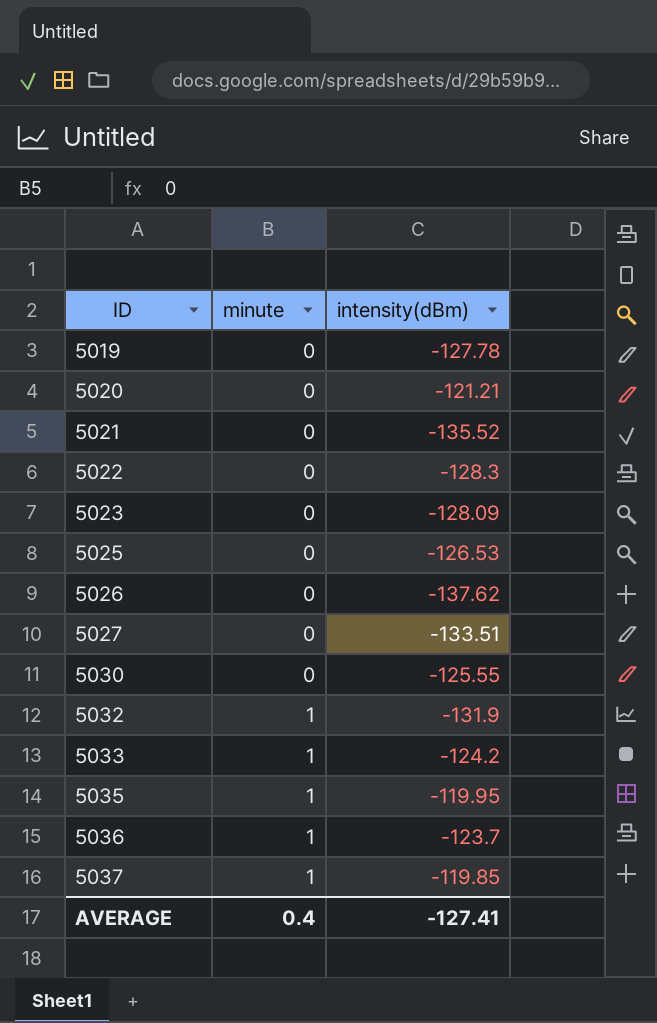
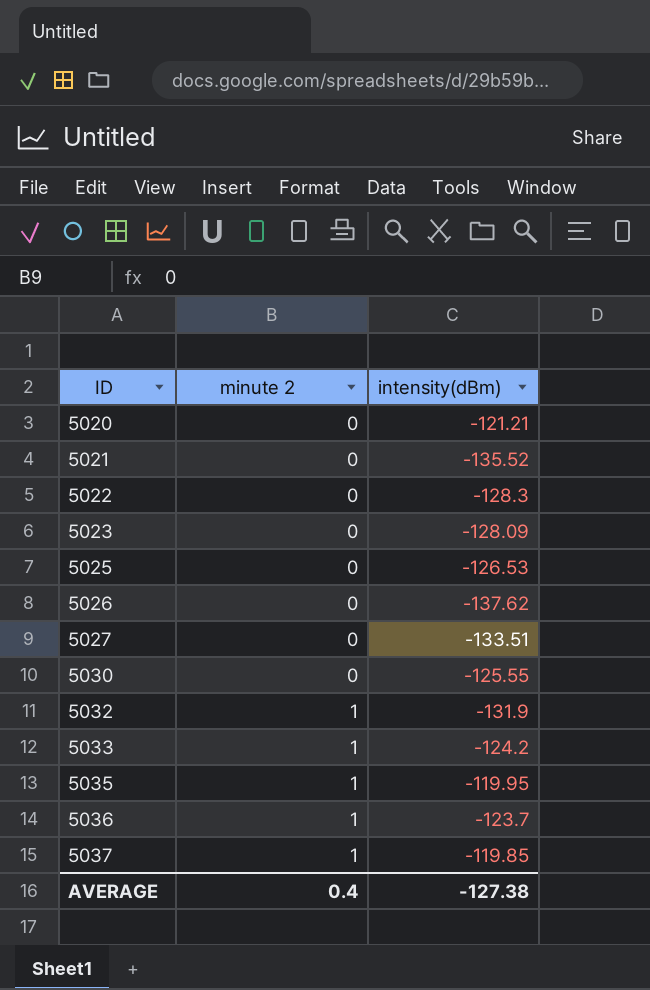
column name: minute -> minute 2
row 5019: 0 | -127.78 -> none
AVERAGE | intensity(dBm): -127.41 -> -127.38

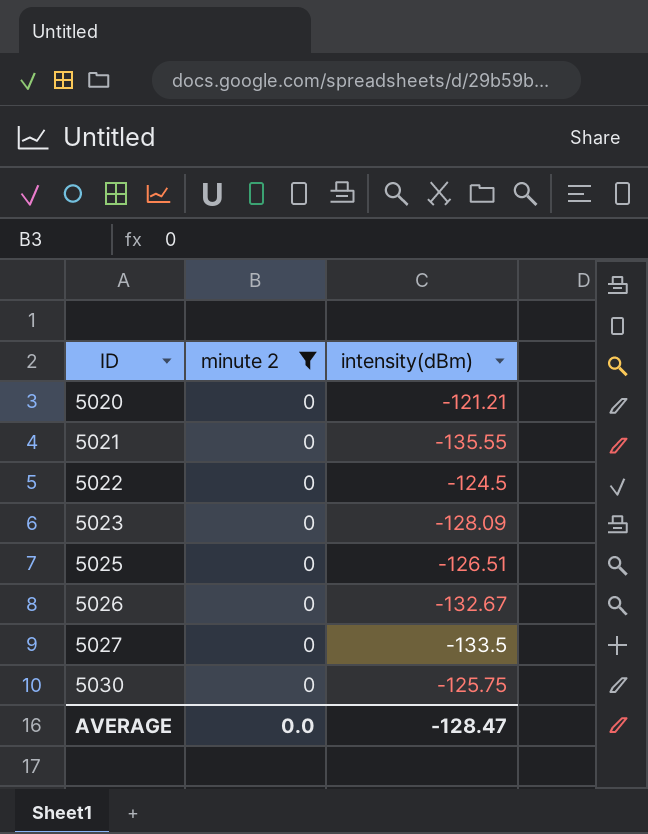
filter: none -> minute 2 = 0
5021 | intensity(dBm): -135.52 -> -135.55
5022 | intensity(dBm): -128.3 -> -124.5
5025 | intensity(dBm): -126.53 -> -126.51
5026 | intensity(dBm): -137.62 -> -132.67
5027 | intensity(dBm): -133.51 -> -133.5
5030 | intensity(dBm): -125.55 -> -125.75
AVERAGE | minute 2: 0.4 -> 0.0
AVERAGE | intensity(dBm): -127.38 -> -128.47

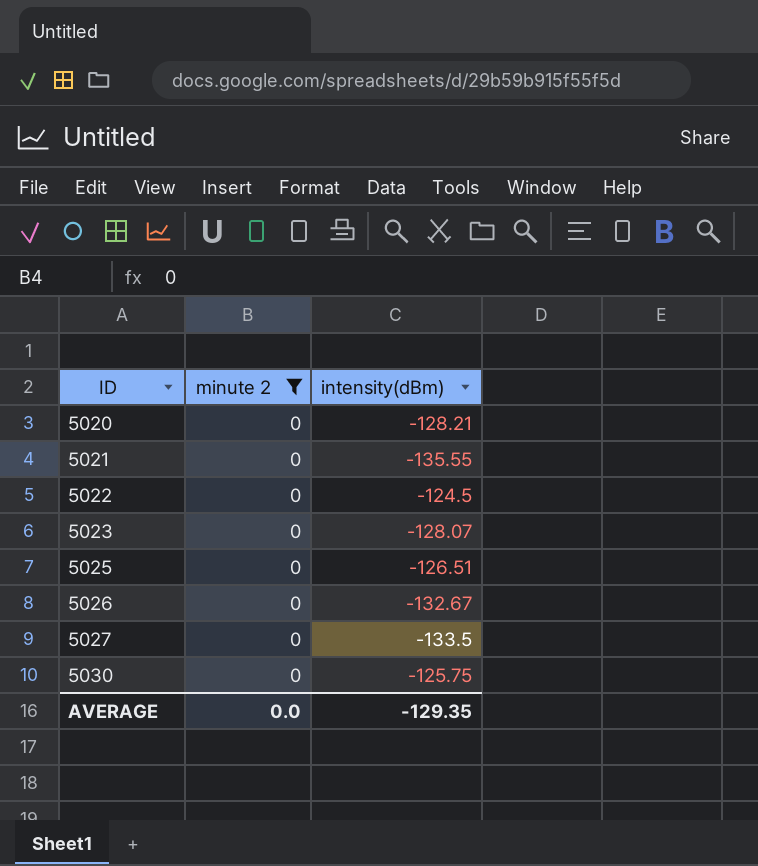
5020 | intensity(dBm): -121.21 -> -128.21
5023 | intensity(dBm): -128.09 -> -128.07
AVERAGE | intensity(dBm): -128.47 -> -129.35

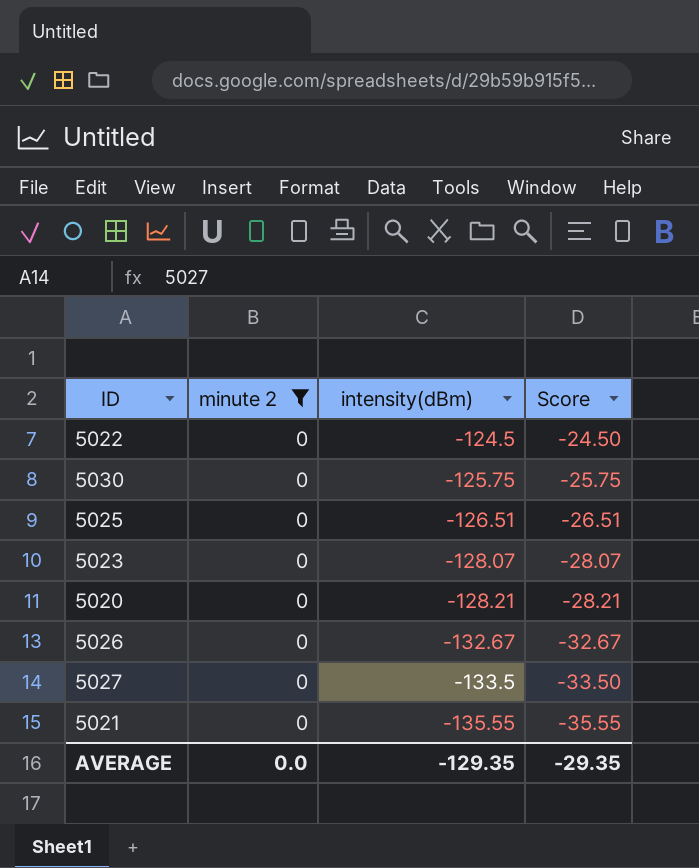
row order: ID ascending -> intensity(dBm) descending
column Score | formula: none -> [intensity(dBm)] + 100

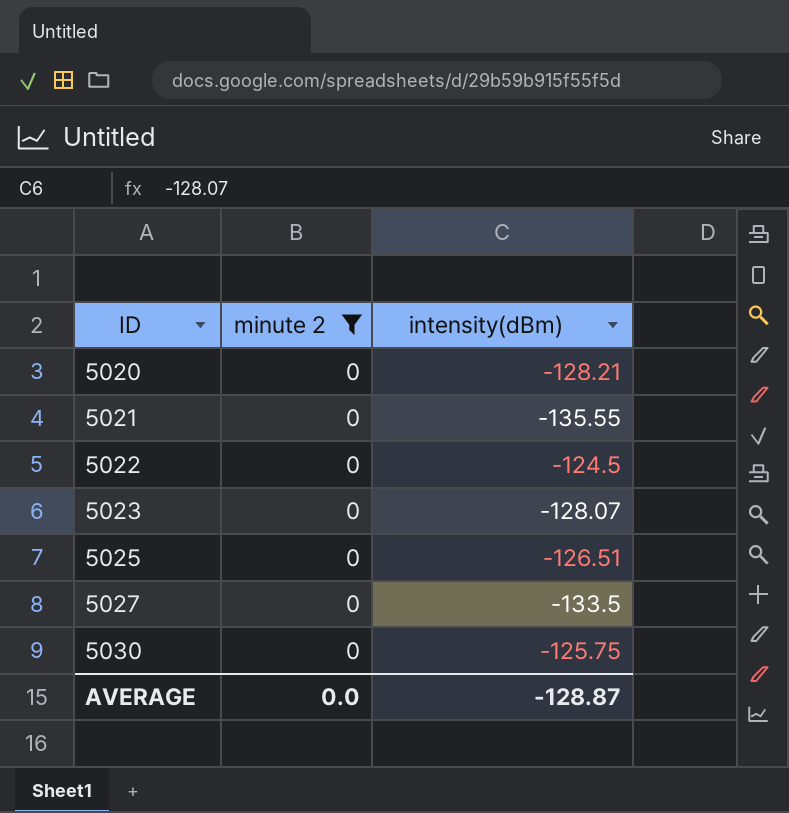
row order: intensity(dBm) descending -> ID ascending
column Score | formula: [intensity(dBm)] + 100 -> none
row 5026: 0 | -132.67 | -32.67 -> none
AVERAGE | intensity(dBm): -129.35 -> -128.87

